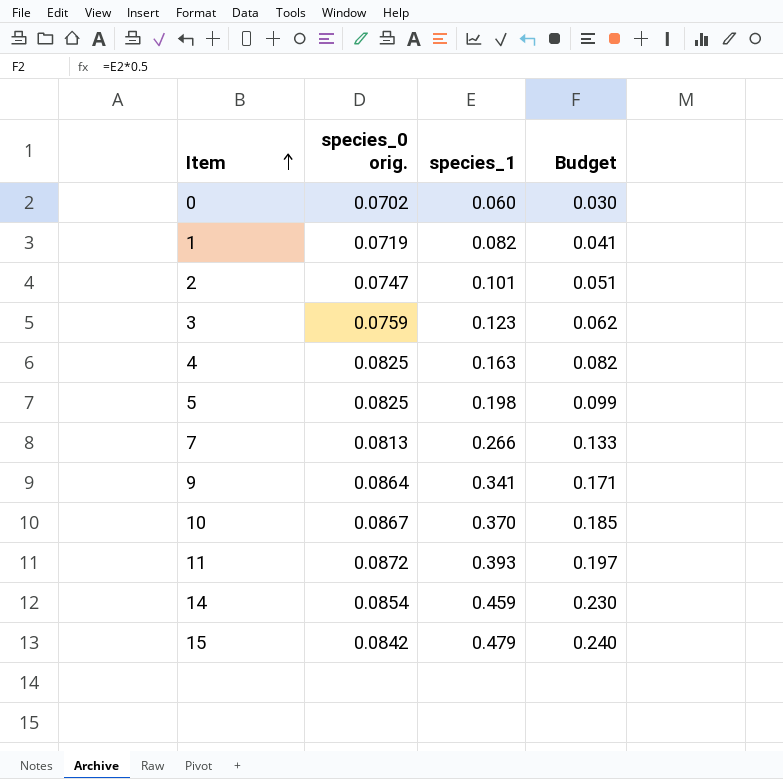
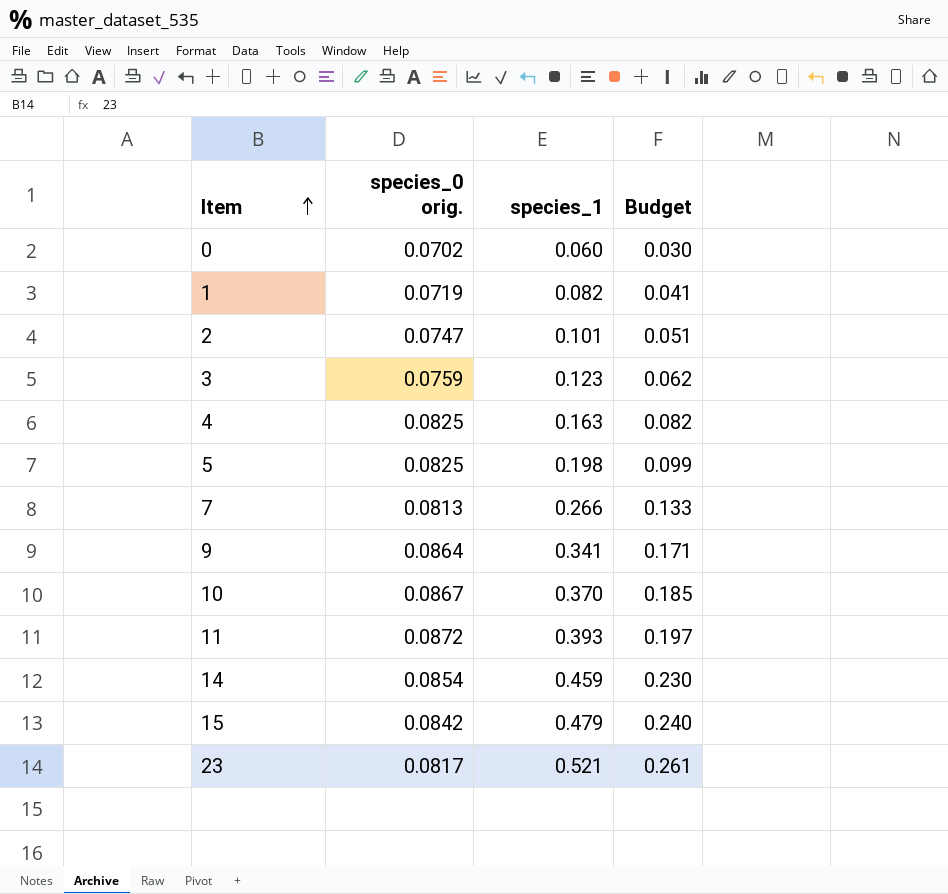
row 23: none -> 0.0817 | 0.521 | 0.261

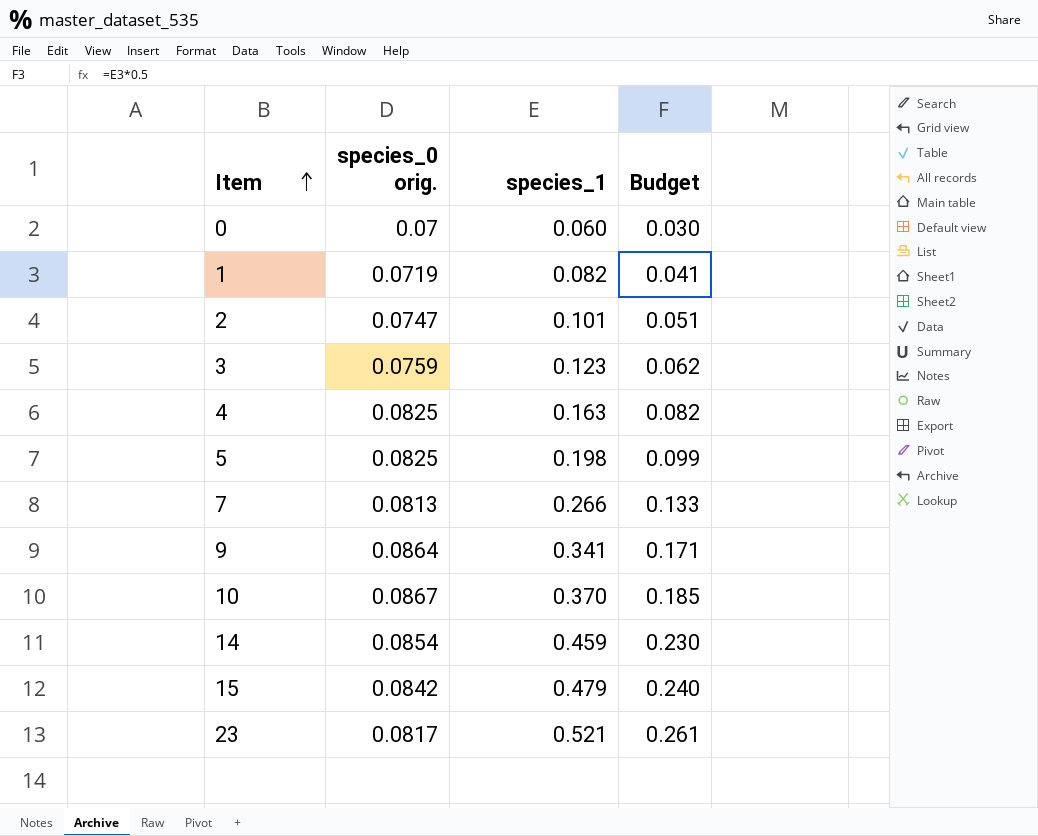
row 11: 0.0872 | 0.393 | 0.197 -> none
0 | species_0 orig.: 0.0702 -> 0.07

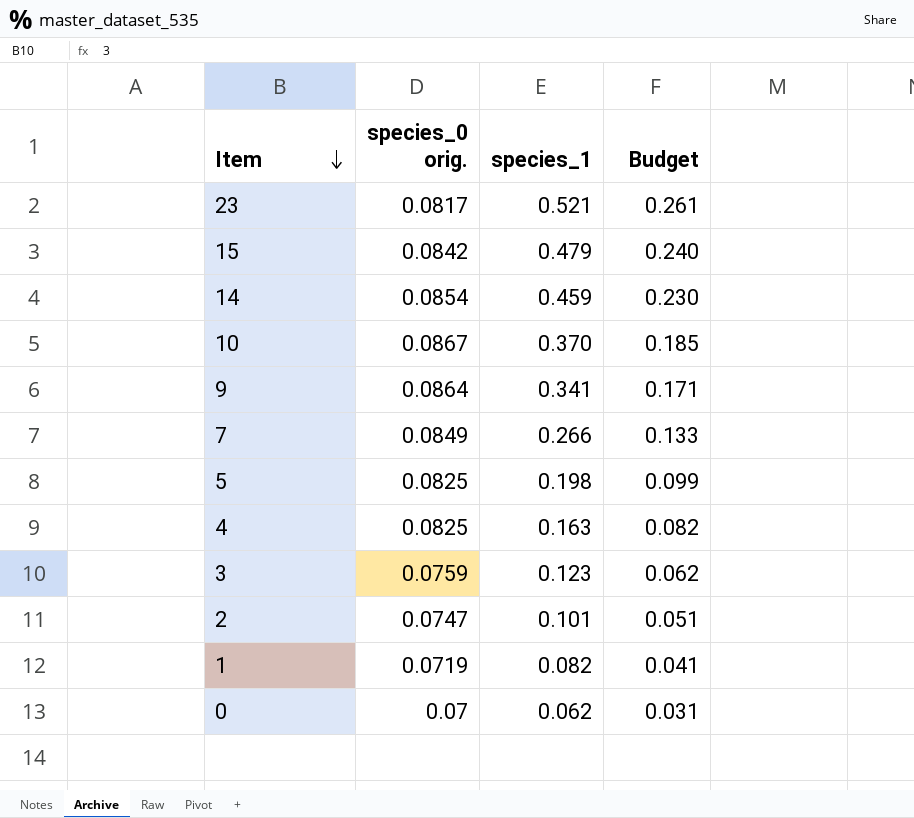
row order: Item ascending -> Item descending
7 | species_0 orig.: 0.0813 -> 0.0849
0 | species_1: 0.060 -> 0.062
0 | Budget: 0.030 -> 0.031

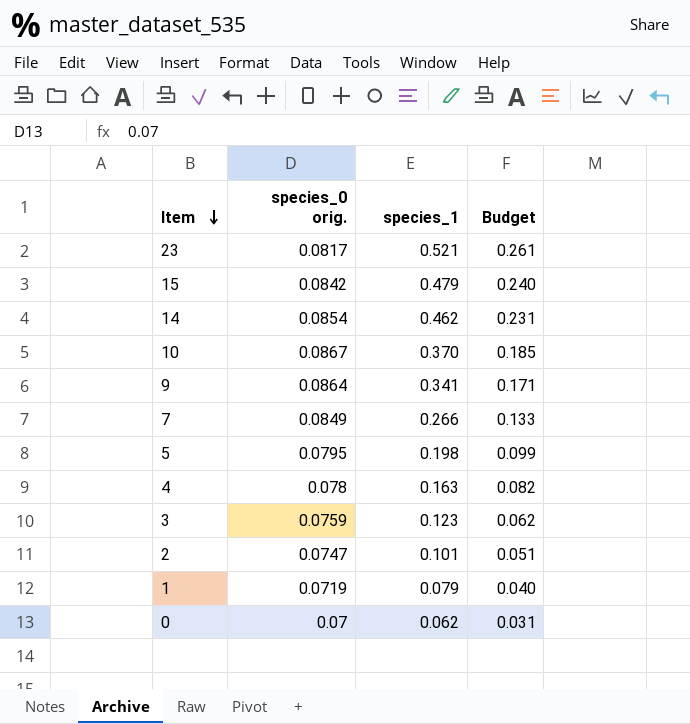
14 | species_1: 0.459 -> 0.462
14 | Budget: 0.230 -> 0.231
5 | species_0 orig.: 0.0825 -> 0.0795
4 | species_0 orig.: 0.0825 -> 0.078
1 | species_1: 0.082 -> 0.079
1 | Budget: 0.041 -> 0.040

